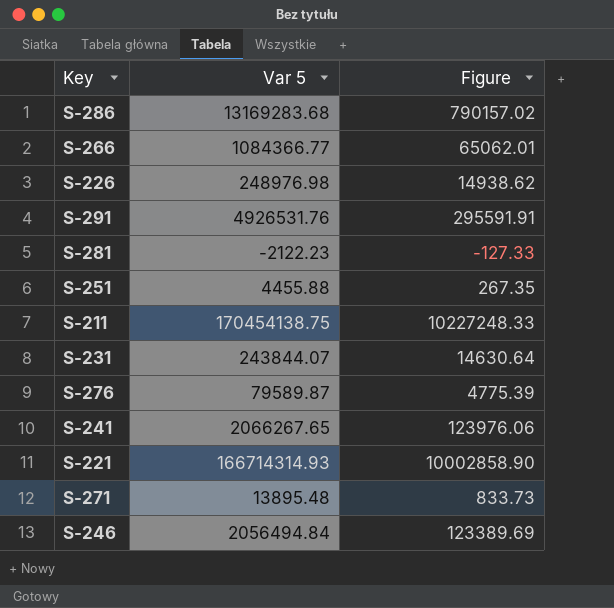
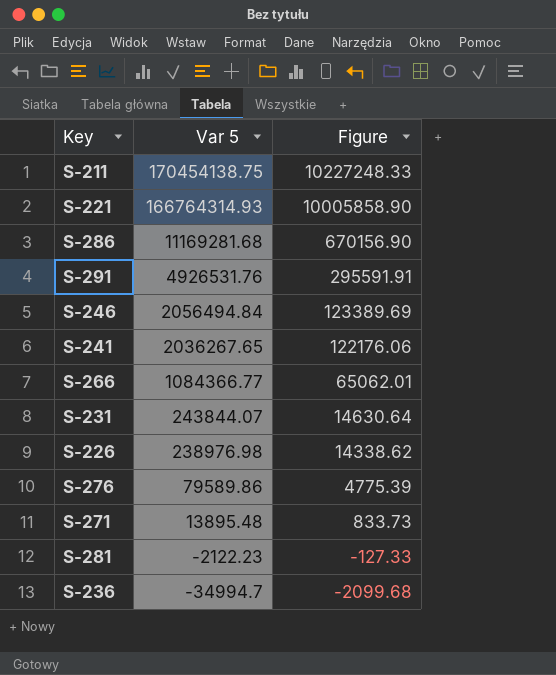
row order: none -> Var 5 descending
row S-251: 4455.88 | 267.35 -> none
S-221 | Var 5: 166714314.93 -> 166764314.93
S-221 | Figure: 10002858.90 -> 10005858.90
S-286 | Var 5: 13169283.68 -> 11169281.68
S-286 | Figure: 790157.02 -> 670156.90
S-241 | Var 5: 2066267.65 -> 2036267.65
S-241 | Figure: 123976.06 -> 122176.06
S-226 | Var 5: 248976.98 -> 238976.98
S-226 | Figure: 14938.62 -> 14338.62
S-276 | Var 5: 79589.87 -> 79589.86
row S-236: none -> -34994.7 | -2099.68

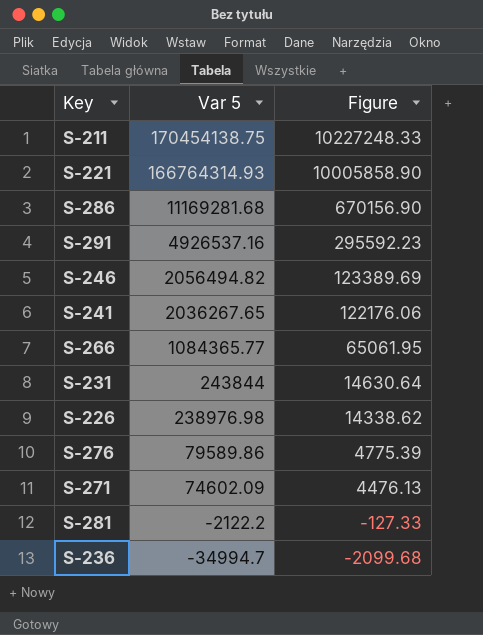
S-291 | Var 5: 4926531.76 -> 4926537.16
S-291 | Figure: 295591.91 -> 295592.23
S-246 | Var 5: 2056494.84 -> 2056494.82
S-266 | Var 5: 1084366.77 -> 1084365.77
S-266 | Figure: 65062.01 -> 65061.95
S-231 | Var 5: 243844.07 -> 243844
S-271 | Var 5: 13895.48 -> 74602.09
S-271 | Figure: 833.73 -> 4476.13
S-281 | Var 5: -2122.23 -> -2122.2

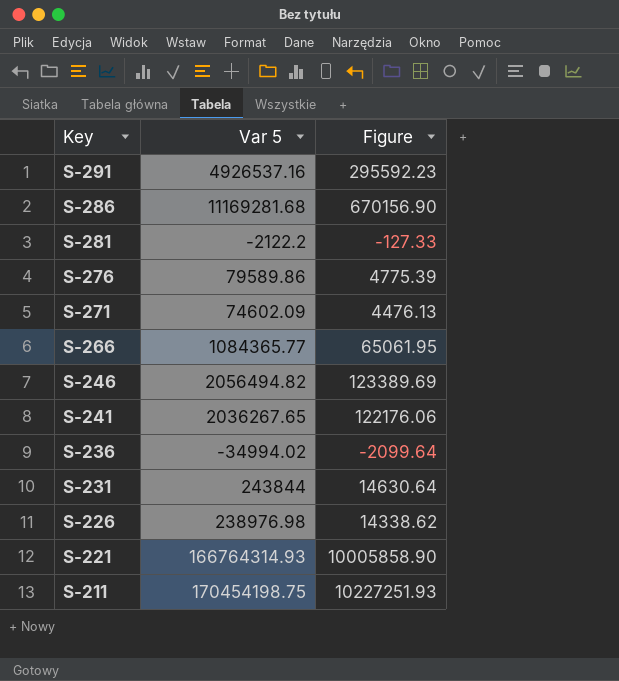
row order: Var 5 descending -> Key descending
S-236 | Var 5: -34994.7 -> -34994.02
S-236 | Figure: -2099.68 -> -2099.64
S-211 | Var 5: 170454138.75 -> 170454198.75
S-211 | Figure: 10227248.33 -> 10227251.93

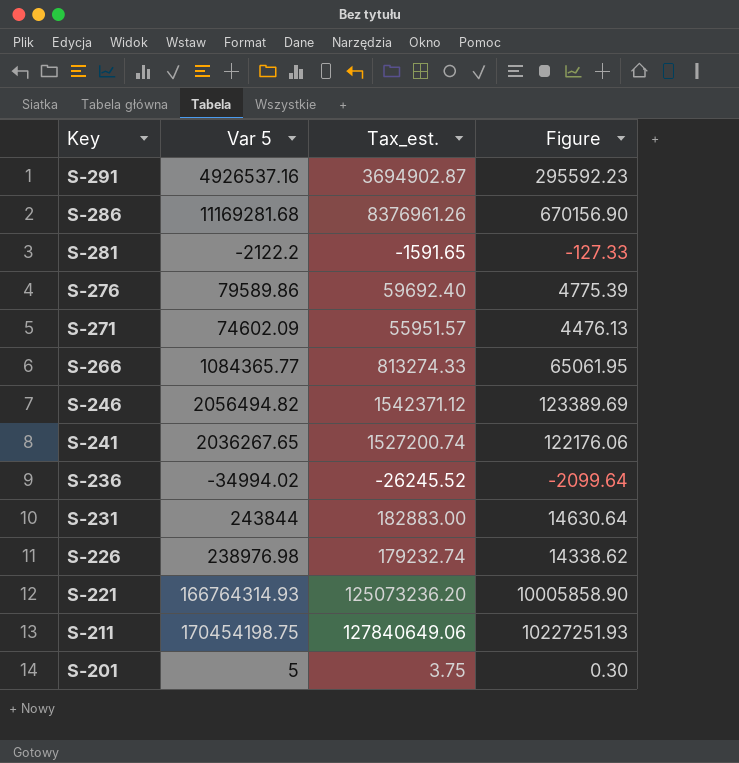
column Tax_est. | formula: none -> [Var 5] * 0.75
row S-201: none -> 5 | 3.75 | 0.30

